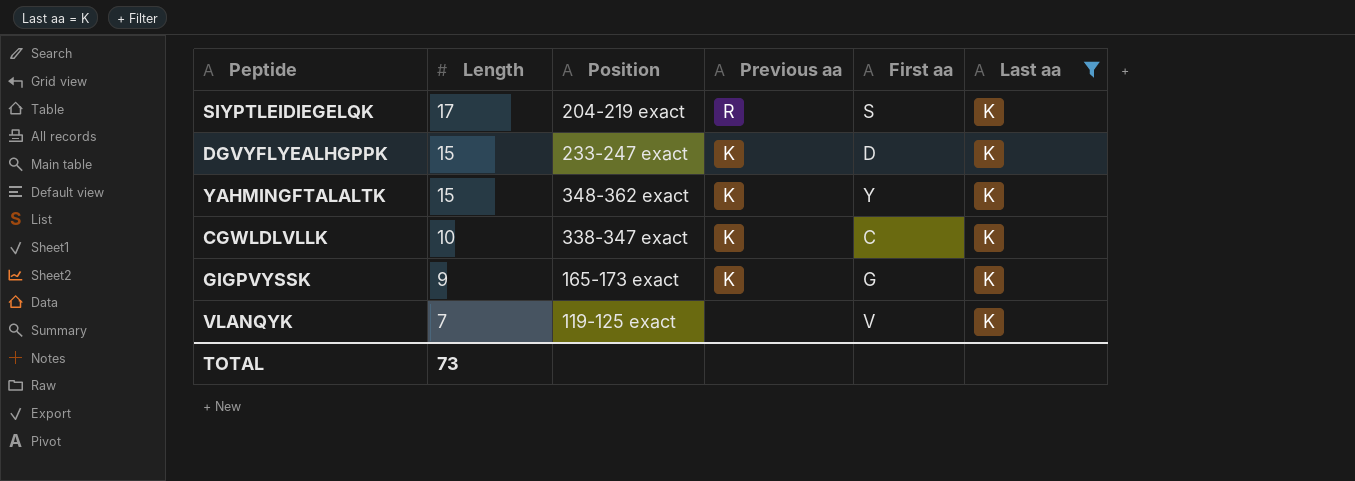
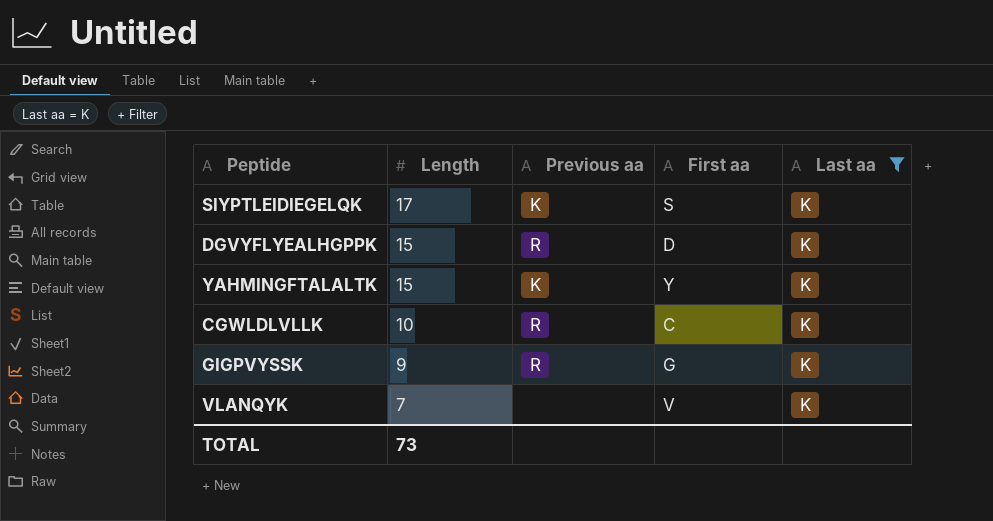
column Position | position: 3 -> none
SIYPTLEIDIEGELQK | Previous aa: R -> K
DGVYFLYEALHGPPK | Previous aa: K -> R
CGWLDLVLLK | Previous aa: K -> R
GIGPVYSSK | Previous aa: K -> R

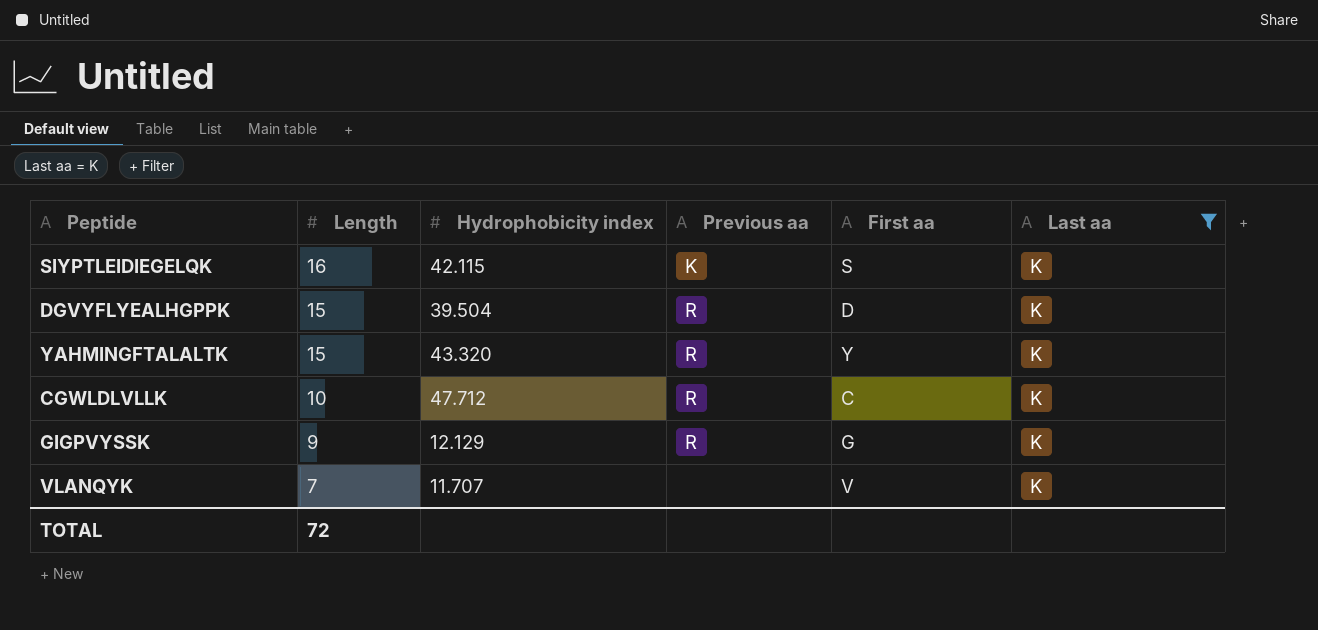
column Hydrophobicity index | position: none -> 3
SIYPTLEIDIEGELQK | Length: 17 -> 16
YAHMINGFTALALTK | Previous aa: K -> R
TOTAL | Length: 73 -> 72

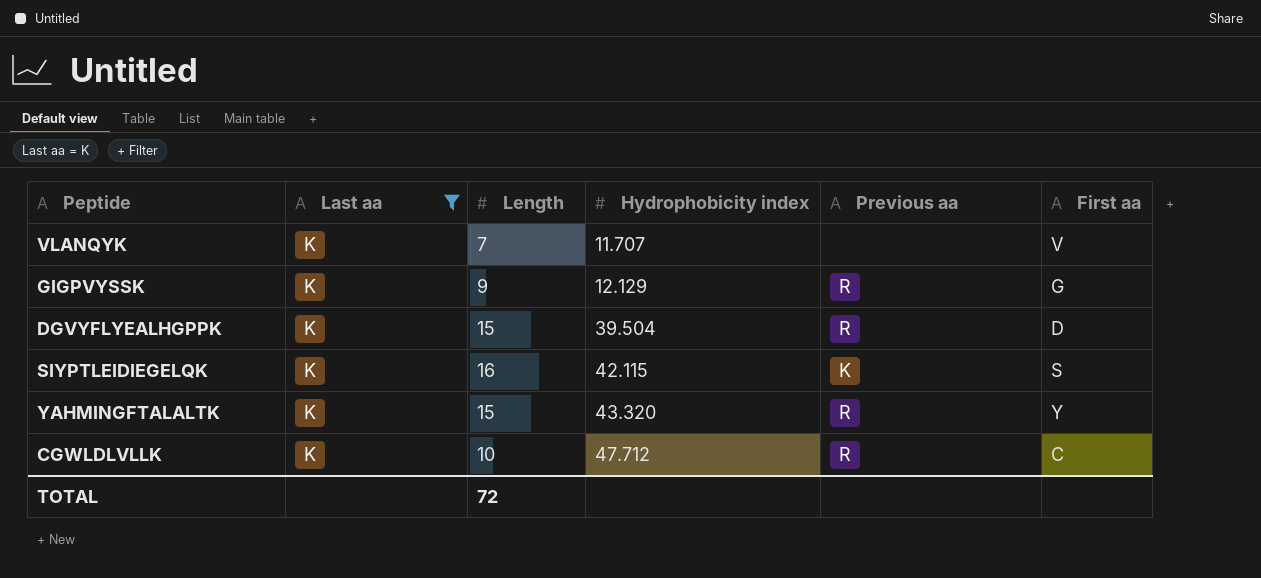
row order: Length descending -> Hydrophobicity index ascending
column Last aa | position: 6 -> 2

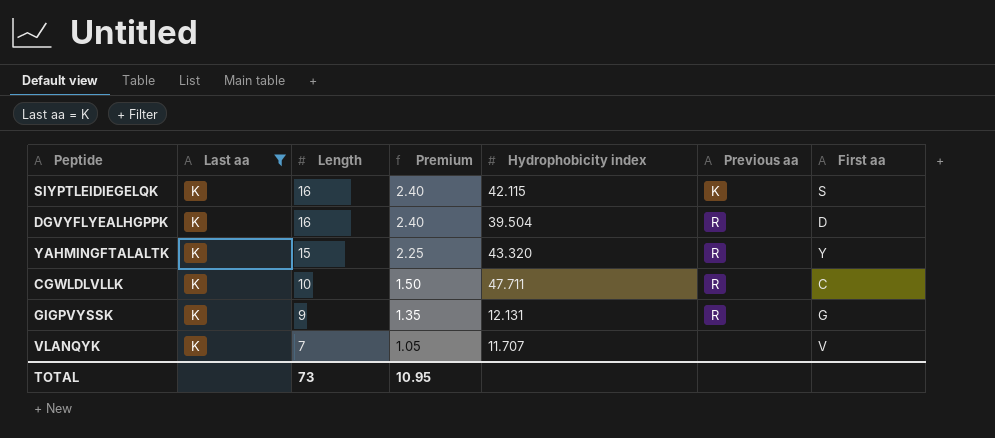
row order: Hydrophobicity index ascending -> Length descending
column Premium | formula: none -> [Length] * 0.15
DGVYFLYEALHGPPK | Length: 15 -> 16
CGWLDLVLLK | Hydrophobicity index: 47.712 -> 47.711
GIGPVYSSK | Hydrophobicity index: 12.129 -> 12.131
TOTAL | Length: 72 -> 73

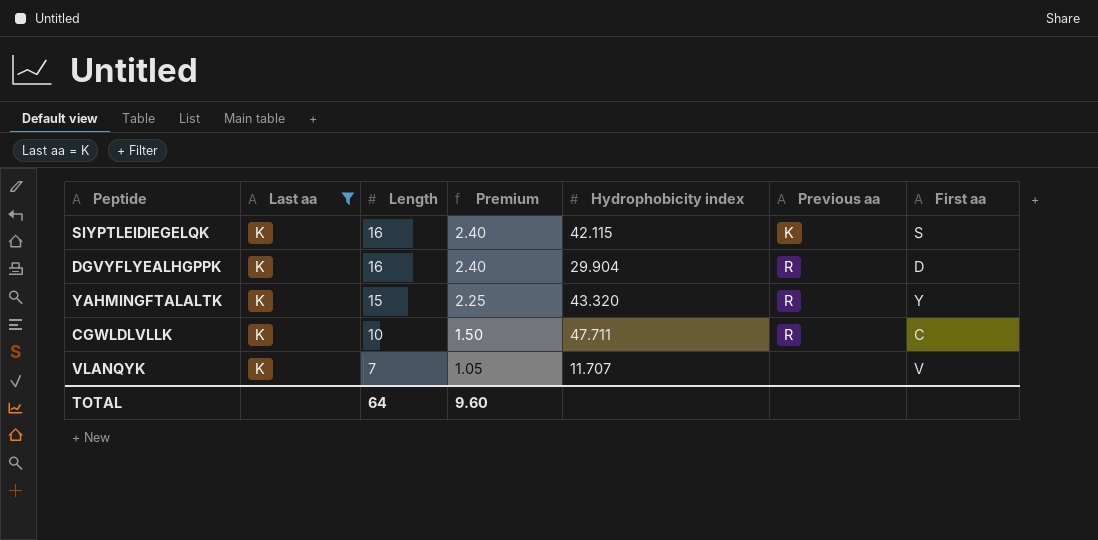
row GIGPVYSSK: K | 9 | 1.35 | 12.131 | R | G -> none
DGVYFLYEALHGPPK | Hydrophobicity index: 39.504 -> 29.904
TOTAL | Length: 73 -> 64
TOTAL | Premium: 10.95 -> 9.60

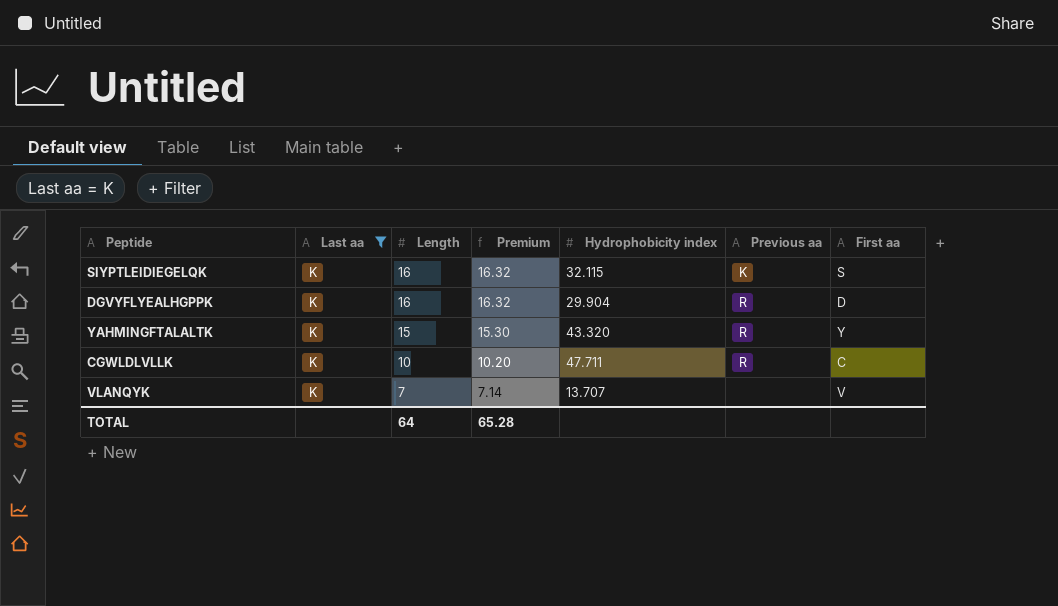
column Premium | formula: [Length] * 0.15 -> [Length] * 1.02
SIYPTLEIDIEGELQK | Hydrophobicity index: 42.115 -> 32.115
VLANQYK | Hydrophobicity index: 11.707 -> 13.707
TOTAL | Premium: 9.60 -> 65.28

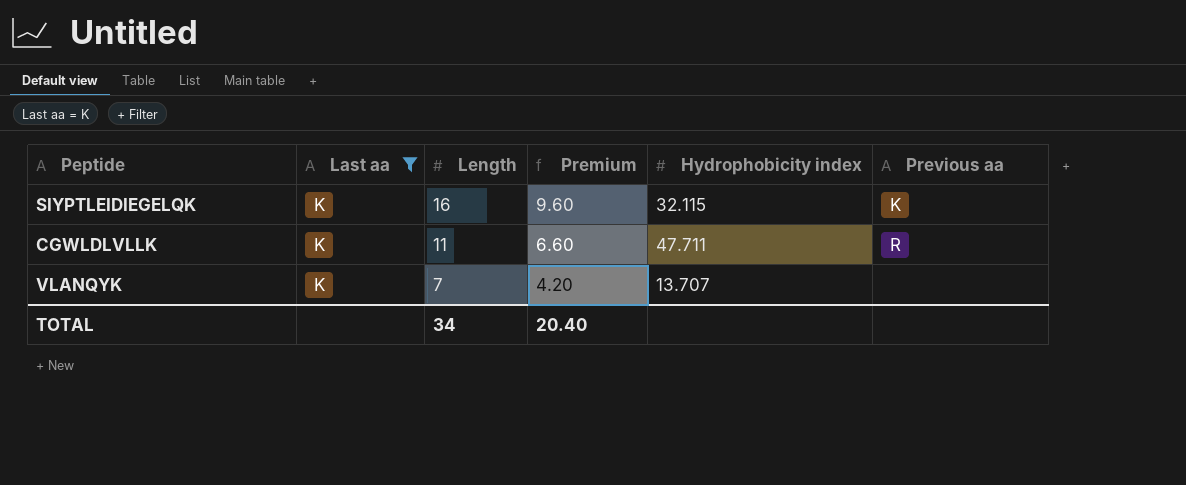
column First aa | position: 7 -> none
column Premium | formula: [Length] * 1.02 -> [Length] * 0.6
row DGVYFLYEALHGPPK: K | 16 | 16.32 | 29.904 | R | D -> none
row YAHMINGFTALALTK: K | 15 | 15.30 | 43.320 | R | Y -> none
CGWLDLVLLK | Length: 10 -> 11
TOTAL | Length: 64 -> 34
TOTAL | Premium: 65.28 -> 20.40

